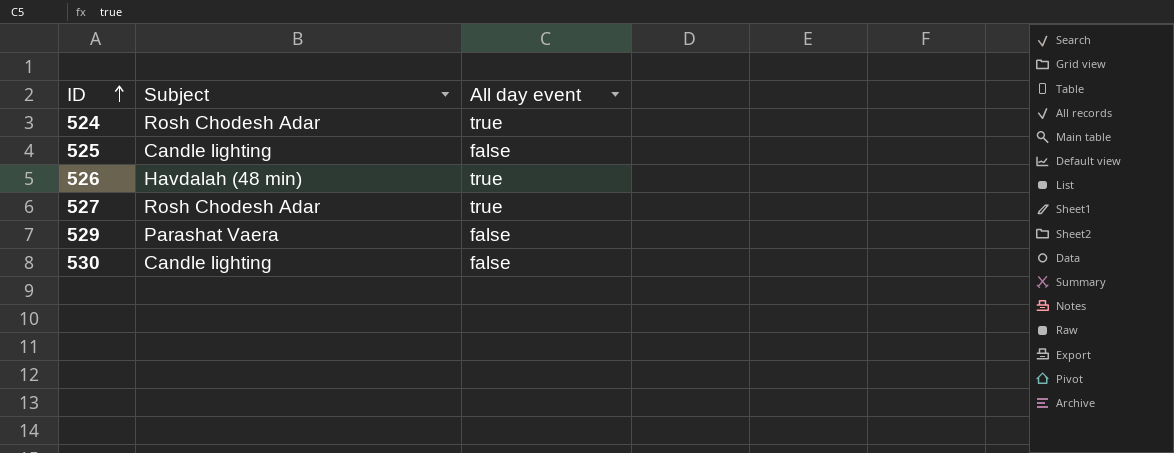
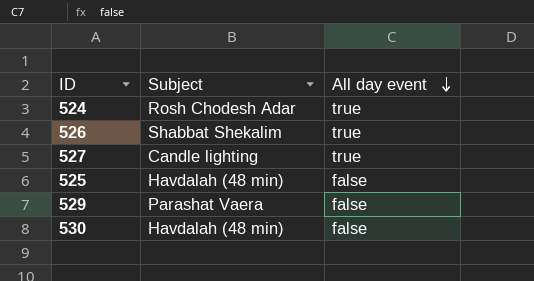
row order: ID ascending -> All day event descending
526 | Subject: Havdalah (48 min) -> Shabbat Shekalim
527 | Subject: Rosh Chodesh Adar -> Candle lighting
525 | Subject: Candle lighting -> Havdalah (48 min)
530 | Subject: Candle lighting -> Havdalah (48 min)

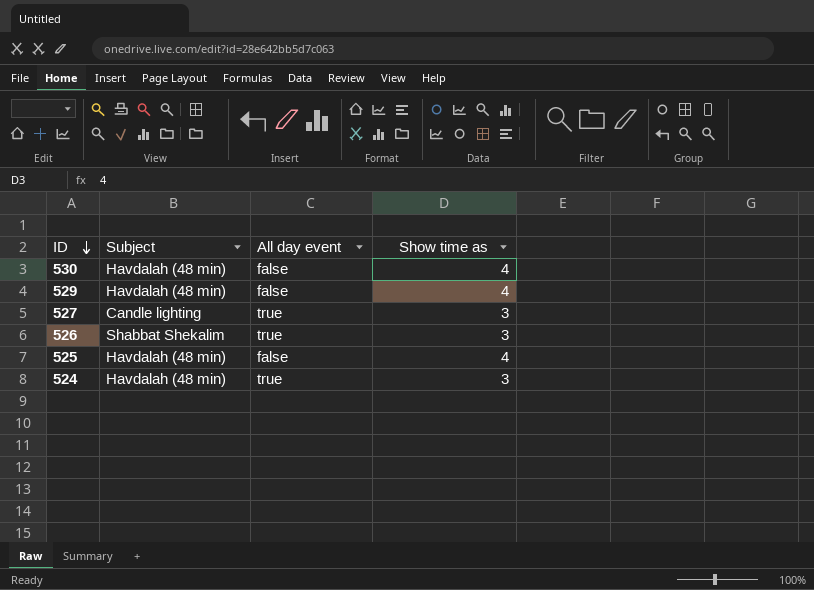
row order: All day event descending -> ID descending
column Show time as | position: none -> 4
529 | Subject: Parashat Vaera -> Havdalah (48 min)
524 | Subject: Rosh Chodesh Adar -> Havdalah (48 min)

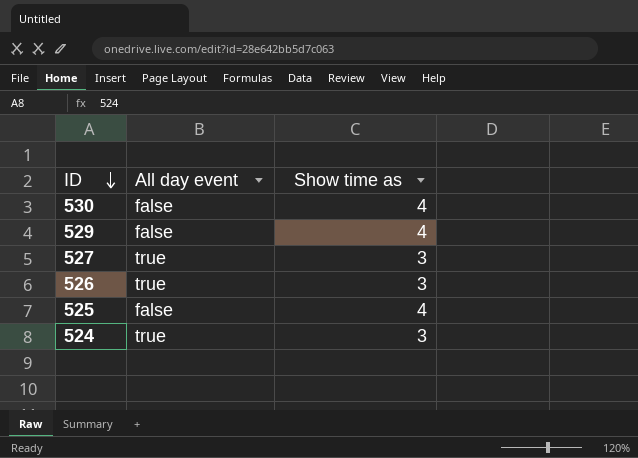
column Subject | position: 2 -> none

